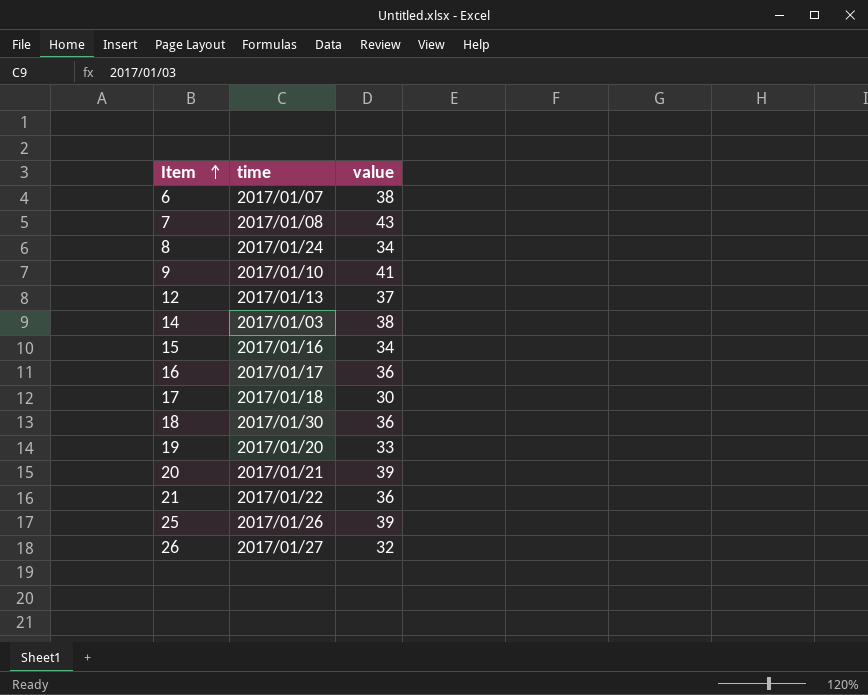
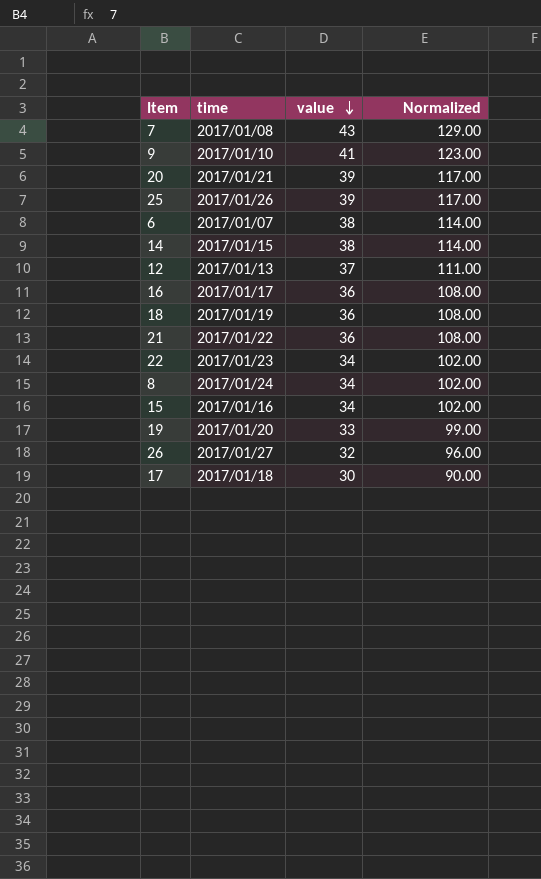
row order: Item ascending -> value descending
column Normalized | formula: none -> [value] * 3
14 | time: 2017/01/03 -> 2017/01/15
18 | time: 2017/01/30 -> 2017/01/19
row 22: none -> 2017/01/23 | 34 | 102.00

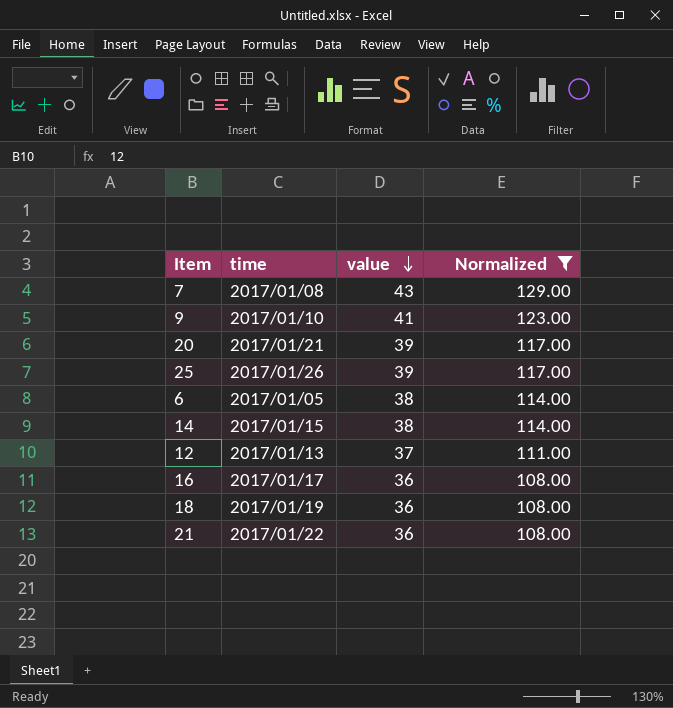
filter: none -> Normalized >= 108.00
6 | time: 2017/01/07 -> 2017/01/05

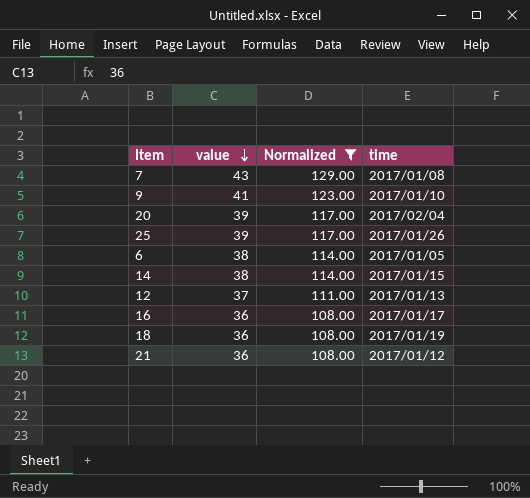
column time | position: 2 -> 4
20 | time: 2017/01/21 -> 2017/02/04
21 | time: 2017/01/22 -> 2017/01/12

